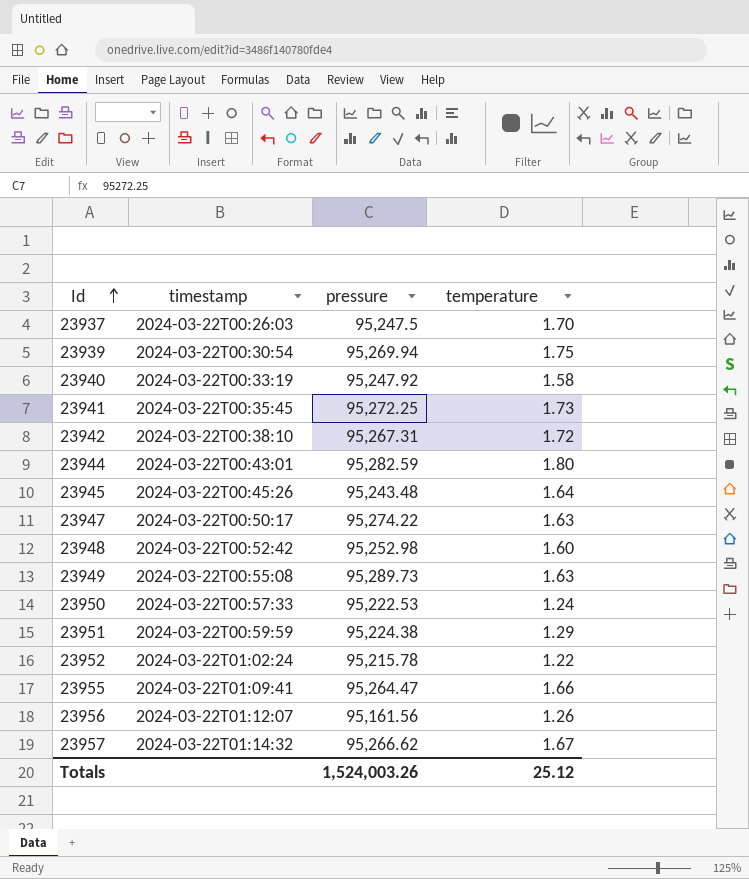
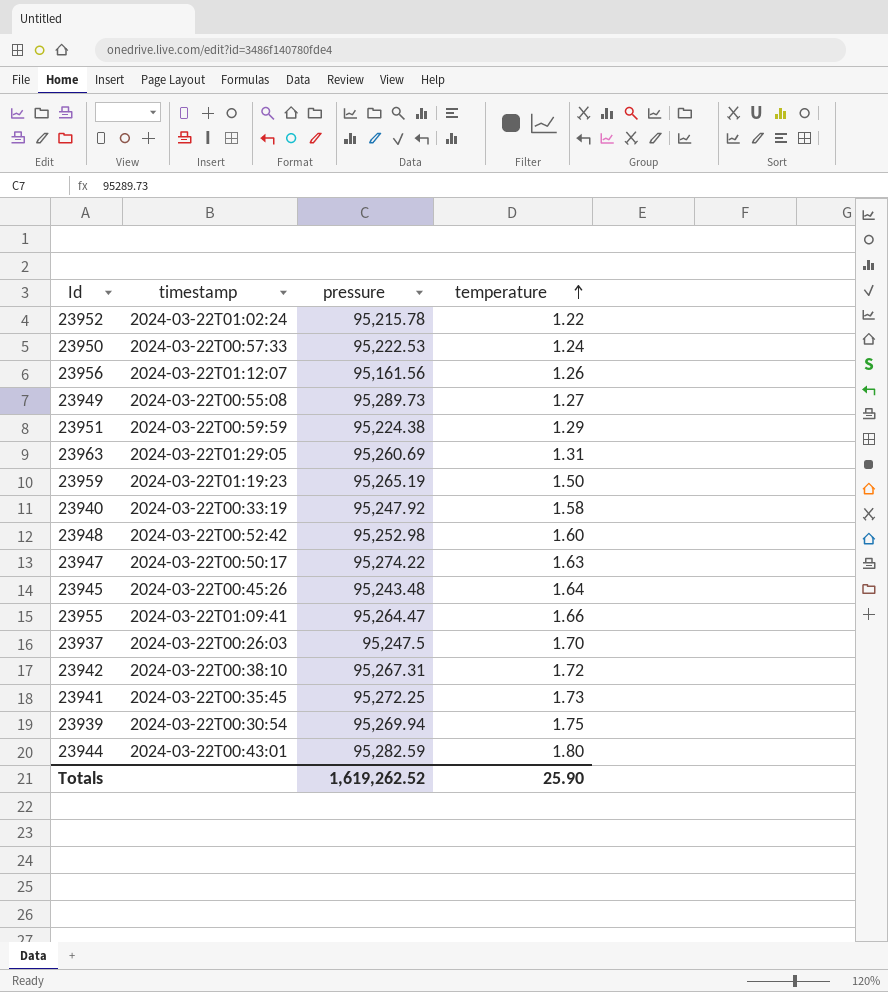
row order: Id ascending -> temperature ascending
row 23957: 2024-03-22T01:14:32 | 95,266.62 | 1.67 -> none
23949 | temperature: 1.63 -> 1.27
row 23963: none -> 2024-03-22T01:29:05 | 95,260.69 | 1.31
row 23959: none -> 2024-03-22T01:19:23 | 95,265.19 | 1.50
Totals | pressure: 1,524,003.26 -> 1,619,262.52
Totals | temperature: 25.12 -> 25.90

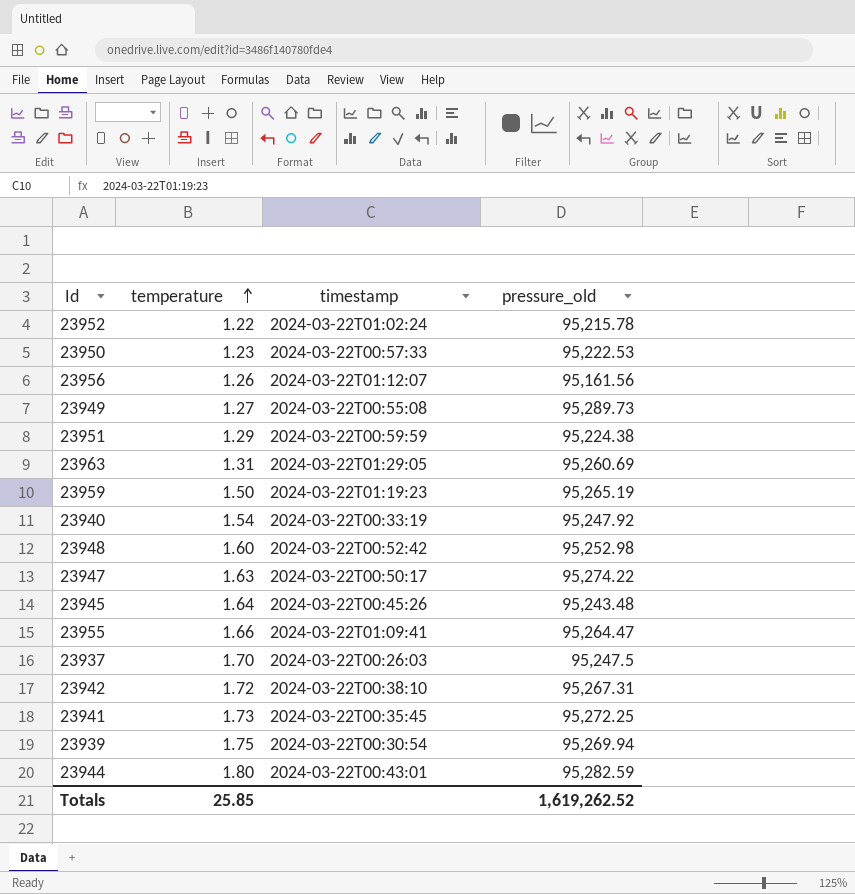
column temperature | position: 4 -> 2
column name: pressure -> pressure_old
23950 | temperature: 1.24 -> 1.23
23940 | temperature: 1.58 -> 1.54
Totals | temperature: 25.90 -> 25.85

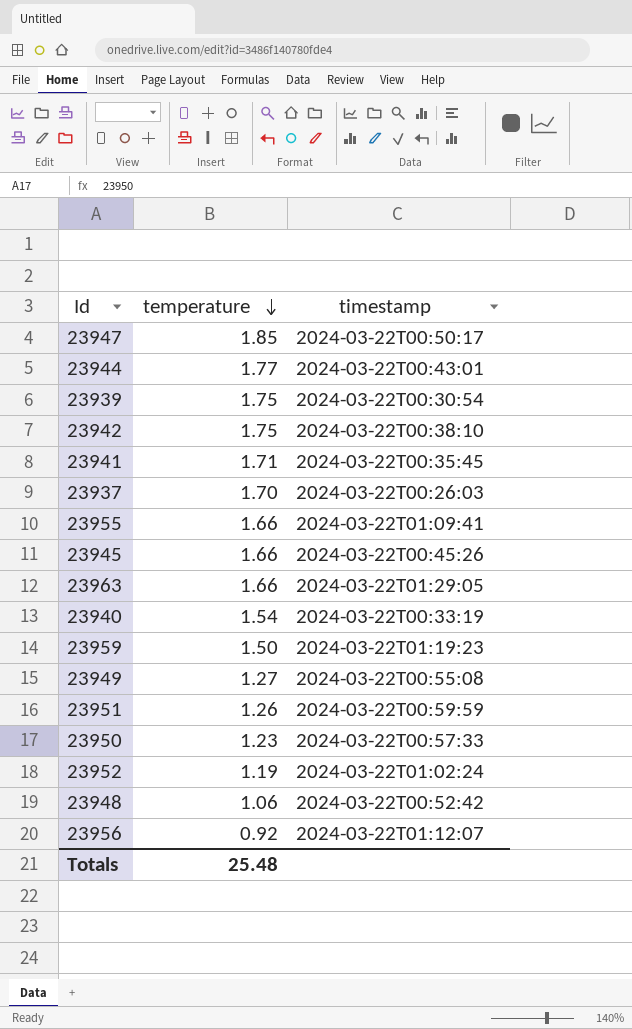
row order: temperature ascending -> temperature descending
column pressure_old | position: 4 -> none
23947 | temperature: 1.63 -> 1.85
23944 | temperature: 1.80 -> 1.77
23942 | temperature: 1.72 -> 1.75
23941 | temperature: 1.73 -> 1.71
23945 | temperature: 1.64 -> 1.66
23963 | temperature: 1.31 -> 1.66
23951 | temperature: 1.29 -> 1.26
23952 | temperature: 1.22 -> 1.19
23948 | temperature: 1.60 -> 1.06
23956 | temperature: 1.26 -> 0.92
Totals | temperature: 25.85 -> 25.48

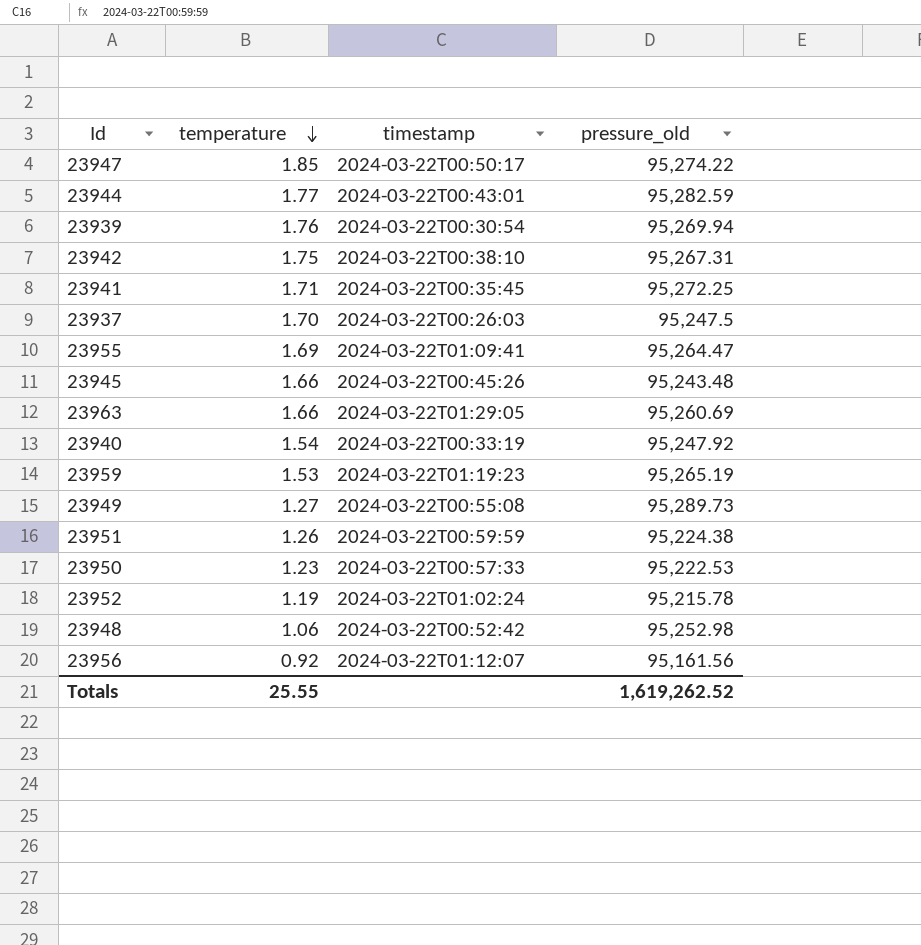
column pressure_old | position: none -> 4
23939 | temperature: 1.75 -> 1.76
23955 | temperature: 1.66 -> 1.69
23959 | temperature: 1.50 -> 1.53
Totals | temperature: 25.48 -> 25.55

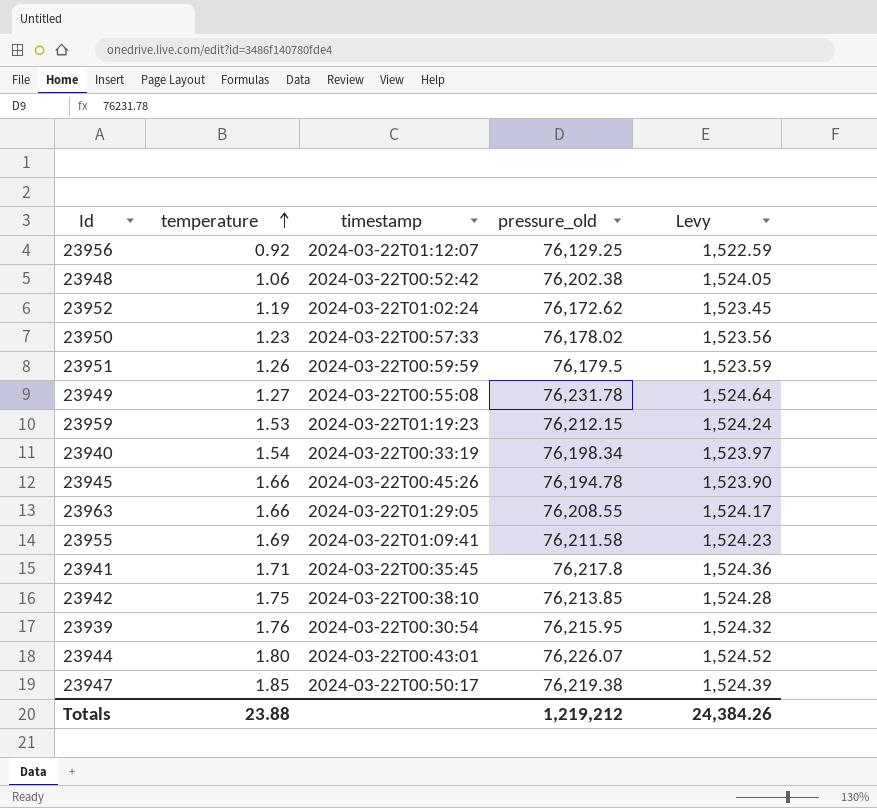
row order: temperature descending -> temperature ascending
column Levy | formula: none -> [pressure_old] * 0.02
row 23937: 1.70 | 2024-03-22T00:26:03 | 95,247.5 -> none
23956 | pressure_old: 95,161.56 -> 76,129.25
23948 | pressure_old: 95,252.98 -> 76,202.38
23952 | pressure_old: 95,215.78 -> 76,172.62
23950 | pressure_old: 95,222.53 -> 76,178.02
23951 | pressure_old: 95,224.38 -> 76,179.5
23949 | pressure_old: 95,289.73 -> 76,231.78
23959 | pressure_old: 95,265.19 -> 76,212.15
23940 | pressure_old: 95,247.92 -> 76,198.34
23945 | pressure_old: 95,243.48 -> 76,194.78
23963 | pressure_old: 95,260.69 -> 76,208.55
23955 | pressure_old: 95,264.47 -> 76,211.58
23941 | pressure_old: 95,272.25 -> 76,217.8
23942 | pressure_old: 95,267.31 -> 76,213.85
23939 | pressure_old: 95,269.94 -> 76,215.95
23944 | temperature: 1.77 -> 1.80
23944 | pressure_old: 95,282.59 -> 76,226.07
23947 | pressure_old: 95,274.22 -> 76,219.38
Totals | temperature: 25.55 -> 23.88
Totals | pressure_old: 1,619,262.52 -> 1,219,212

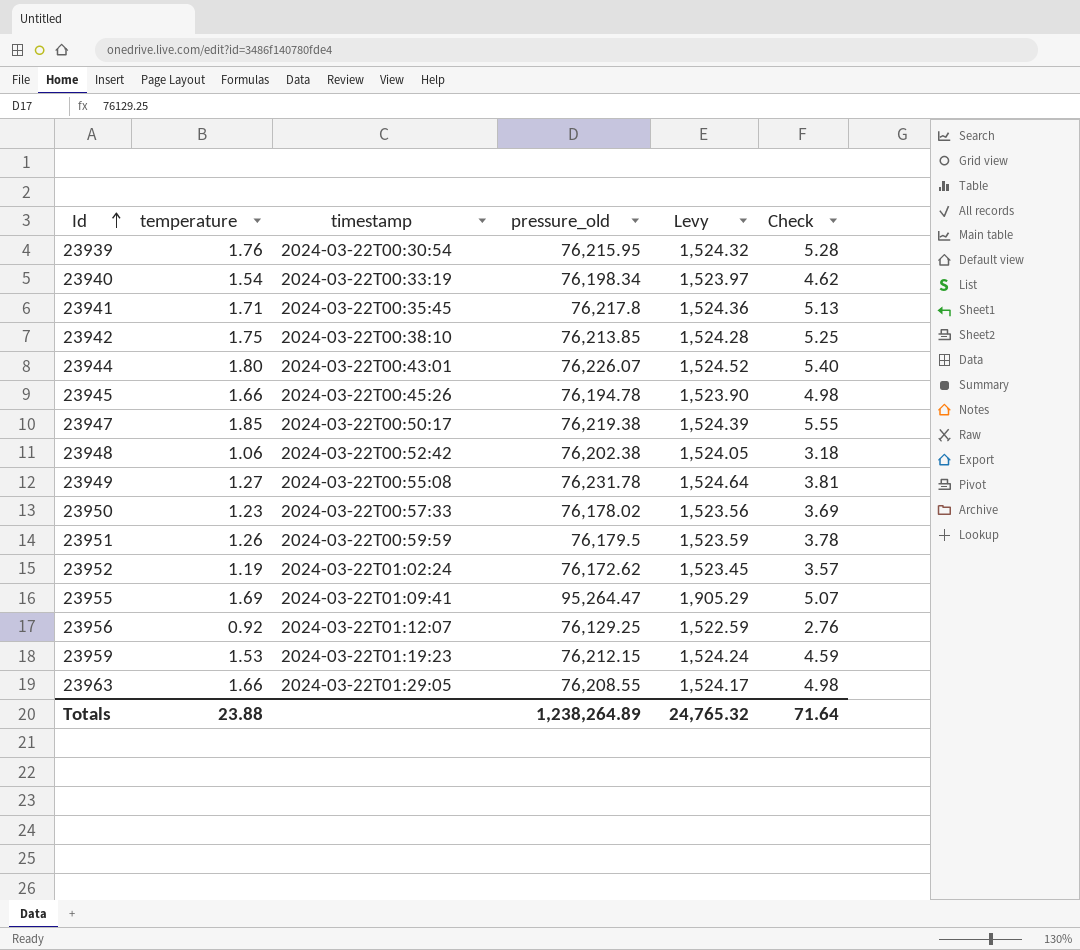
row order: temperature ascending -> Id ascending
column Check | formula: none -> [temperature] * 3
23955 | pressure_old: 76,211.58 -> 95,264.47
23955 | Levy: 1,524.23 -> 1,905.29
Totals | pressure_old: 1,219,212 -> 1,238,264.89
Totals | Levy: 24,384.26 -> 24,765.32

